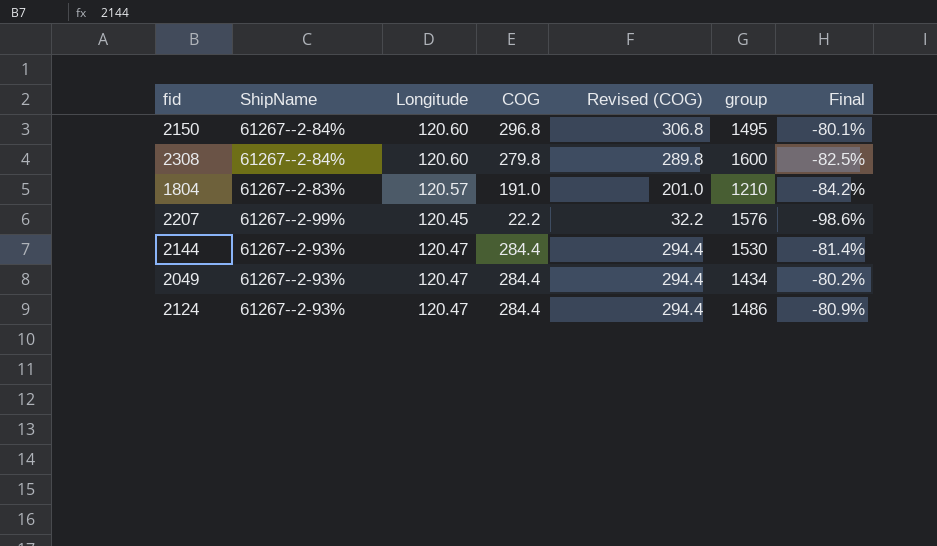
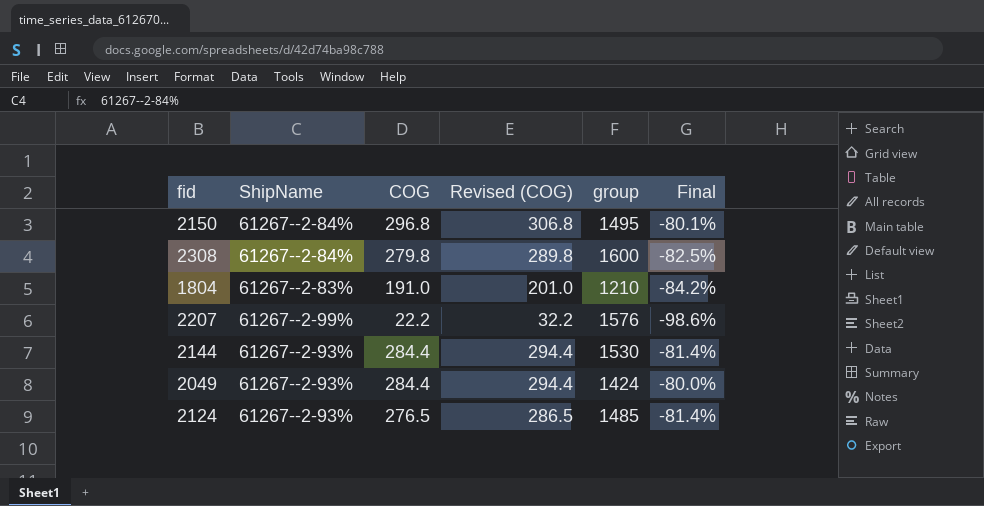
column Longitude | position: 3 -> none
2049 | group: 1434 -> 1424
2049 | Final: -80.2% -> -80.0%
2124 | COG: 284.4 -> 276.5
2124 | Revised (COG): 294.4 -> 286.5
2124 | group: 1486 -> 1485
2124 | Final: -80.9% -> -81.4%

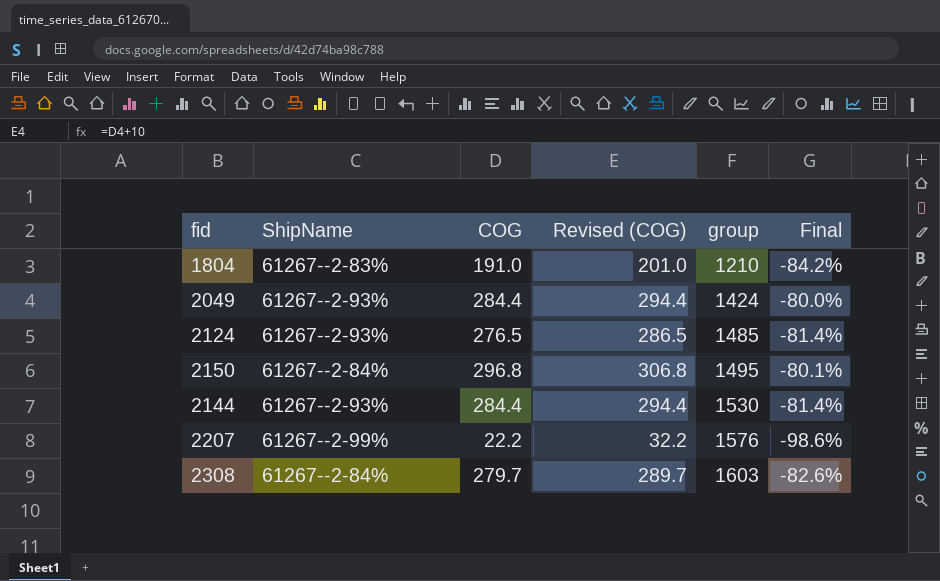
row order: none -> group ascending
2308 | COG: 279.8 -> 279.7
2308 | Revised (COG): 289.8 -> 289.7
2308 | group: 1600 -> 1603
2308 | Final: -82.5% -> -82.6%

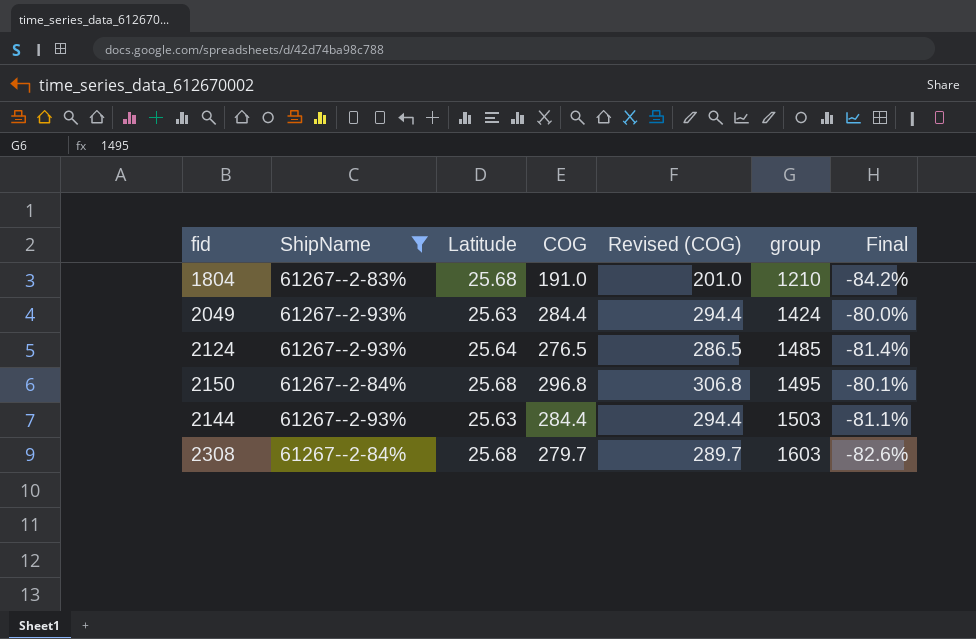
filter: none -> ShipName != 61267--2-99%
column Latitude | position: none -> 3
2144 | group: 1530 -> 1503
2144 | Final: -81.4% -> -81.1%

